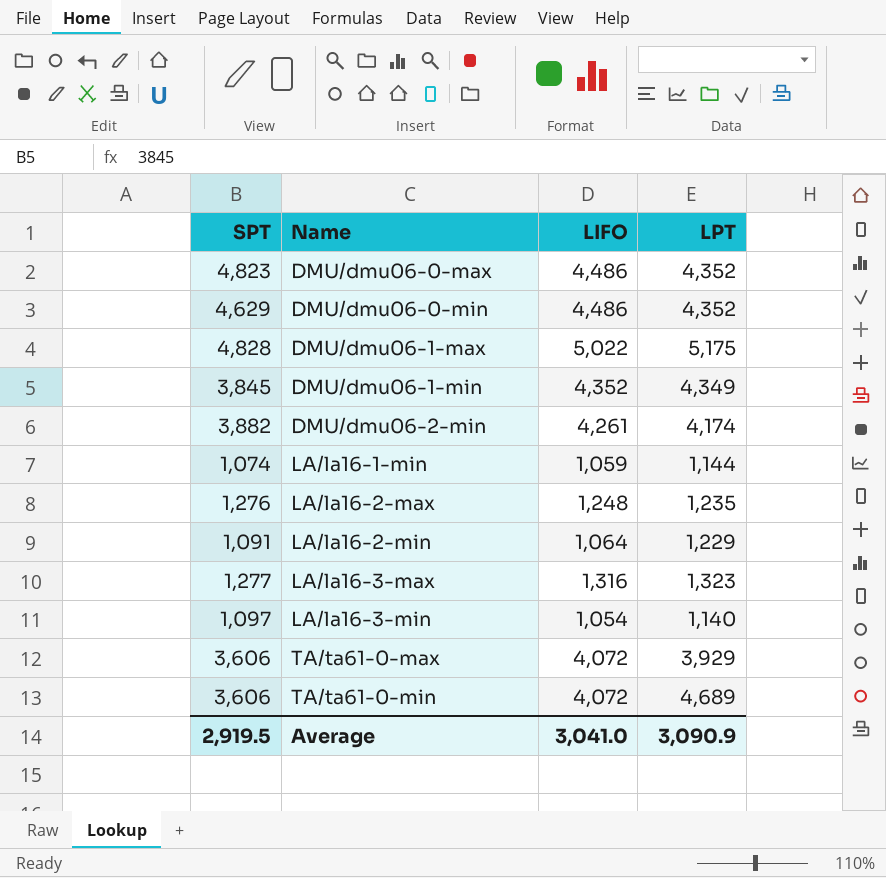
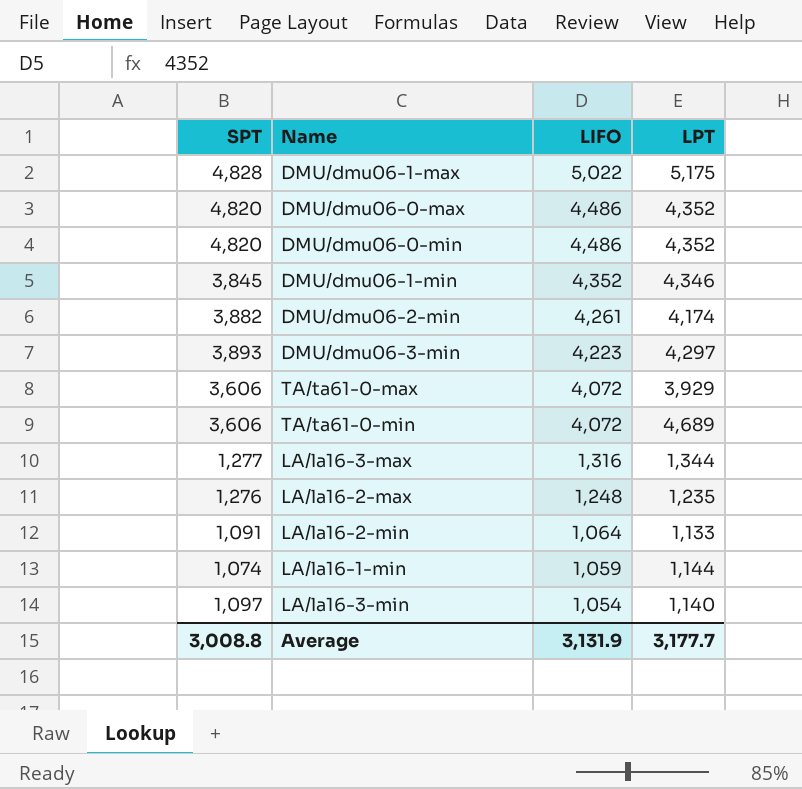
row order: Name ascending -> LIFO descending
DMU/dmu06-0-max | SPT: 4,823 -> 4,820
DMU/dmu06-0-min | SPT: 4,629 -> 4,820
DMU/dmu06-1-min | LPT: 4,349 -> 4,346
row DMU/dmu06-3-min: none -> 3,893 | 4,223 | 4,297
LA/la16-3-max | LPT: 1,323 -> 1,344
LA/la16-2-min | LPT: 1,229 -> 1,133
Average | SPT: 2,919.5 -> 3,008.8
Average | LIFO: 3,041.0 -> 3,131.9
Average | LPT: 3,090.9 -> 3,177.7

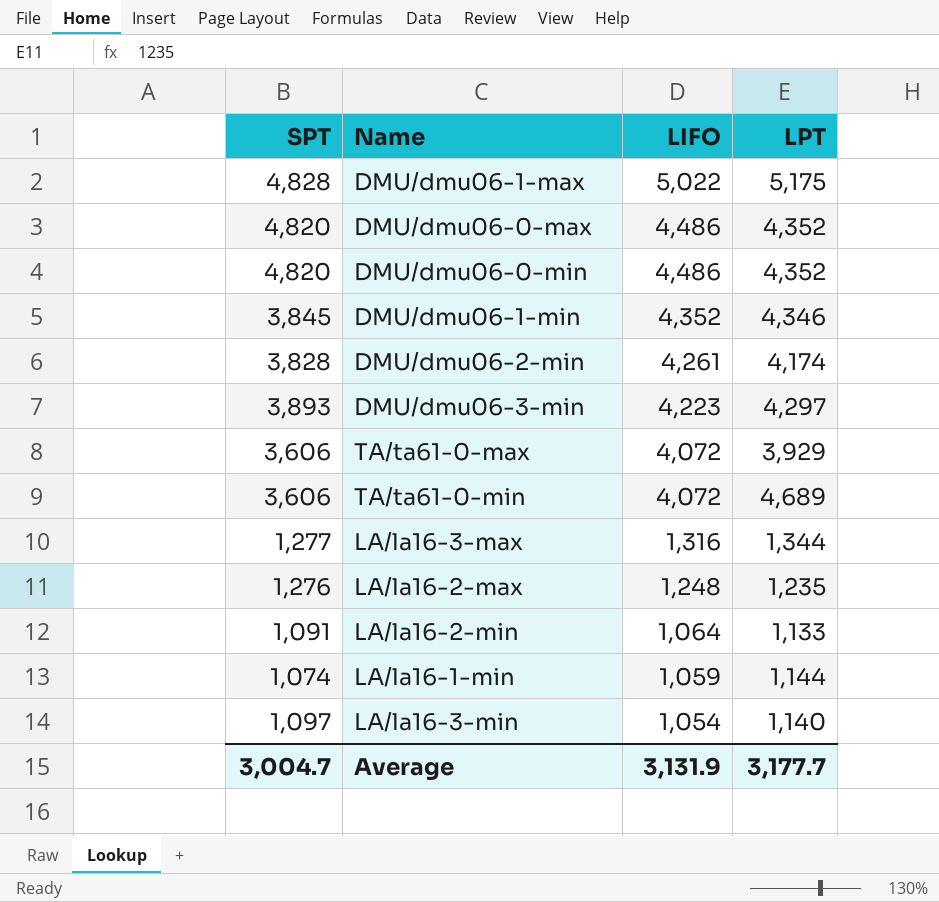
DMU/dmu06-2-min | SPT: 3,882 -> 3,828
Average | SPT: 3,008.8 -> 3,004.7

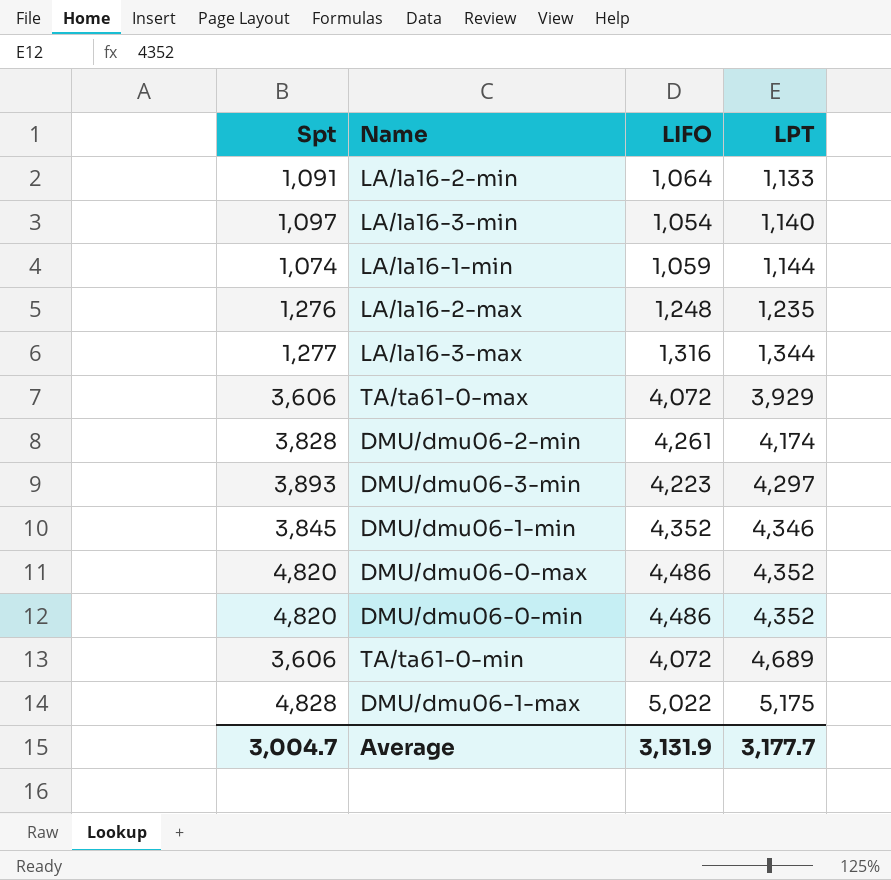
row order: LIFO descending -> LPT ascending
column name: SPT -> Spt

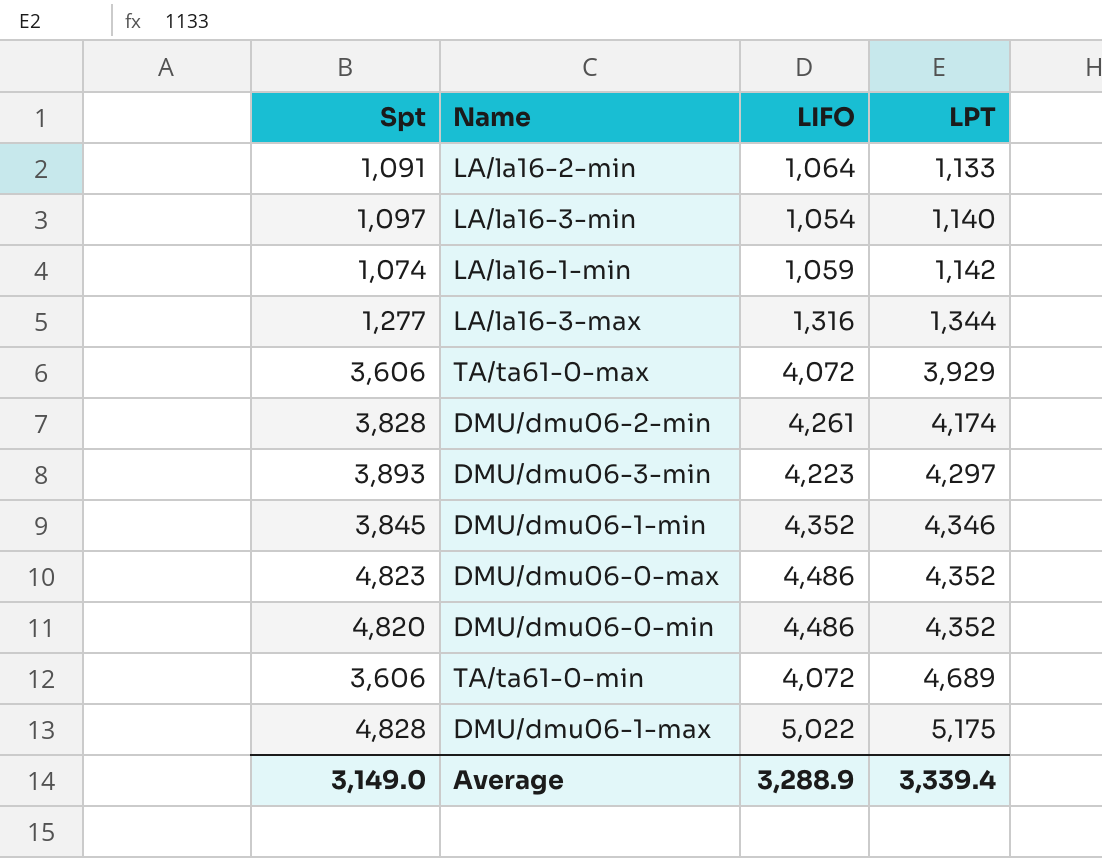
row LA/la16-2-max: 1,276 | 1,248 | 1,235 -> none
LA/la16-1-min | LPT: 1,144 -> 1,142
DMU/dmu06-0-max | Spt: 4,820 -> 4,823
Average | Spt: 3,004.7 -> 3,149.0
Average | LIFO: 3,131.9 -> 3,288.9
Average | LPT: 3,177.7 -> 3,339.4

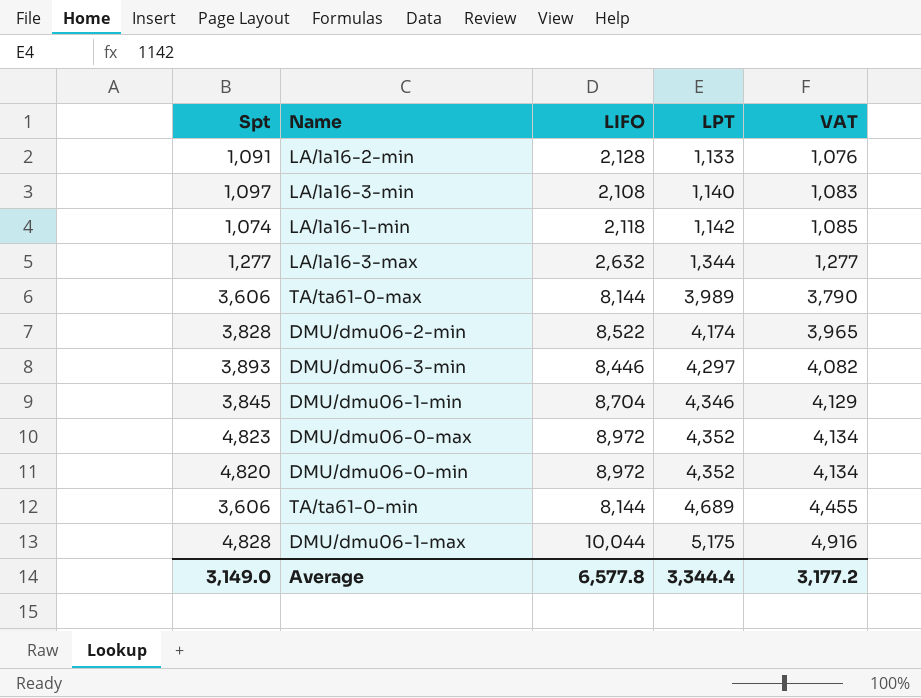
column VAT | formula: none -> [LPT] * 0.95
LA/la16-2-min | LIFO: 1,064 -> 2,128
LA/la16-3-min | LIFO: 1,054 -> 2,108
LA/la16-1-min | LIFO: 1,059 -> 2,118
LA/la16-3-max | LIFO: 1,316 -> 2,632
TA/ta61-0-max | LIFO: 4,072 -> 8,144
TA/ta61-0-max | LPT: 3,929 -> 3,989
DMU/dmu06-2-min | LIFO: 4,261 -> 8,522
DMU/dmu06-3-min | LIFO: 4,223 -> 8,446
DMU/dmu06-1-min | LIFO: 4,352 -> 8,704
DMU/dmu06-0-max | LIFO: 4,486 -> 8,972
DMU/dmu06-0-min | LIFO: 4,486 -> 8,972
TA/ta61-0-min | LIFO: 4,072 -> 8,144
DMU/dmu06-1-max | LIFO: 5,022 -> 10,044
Average | LIFO: 3,288.9 -> 6,577.8
Average | LPT: 3,339.4 -> 3,344.4

